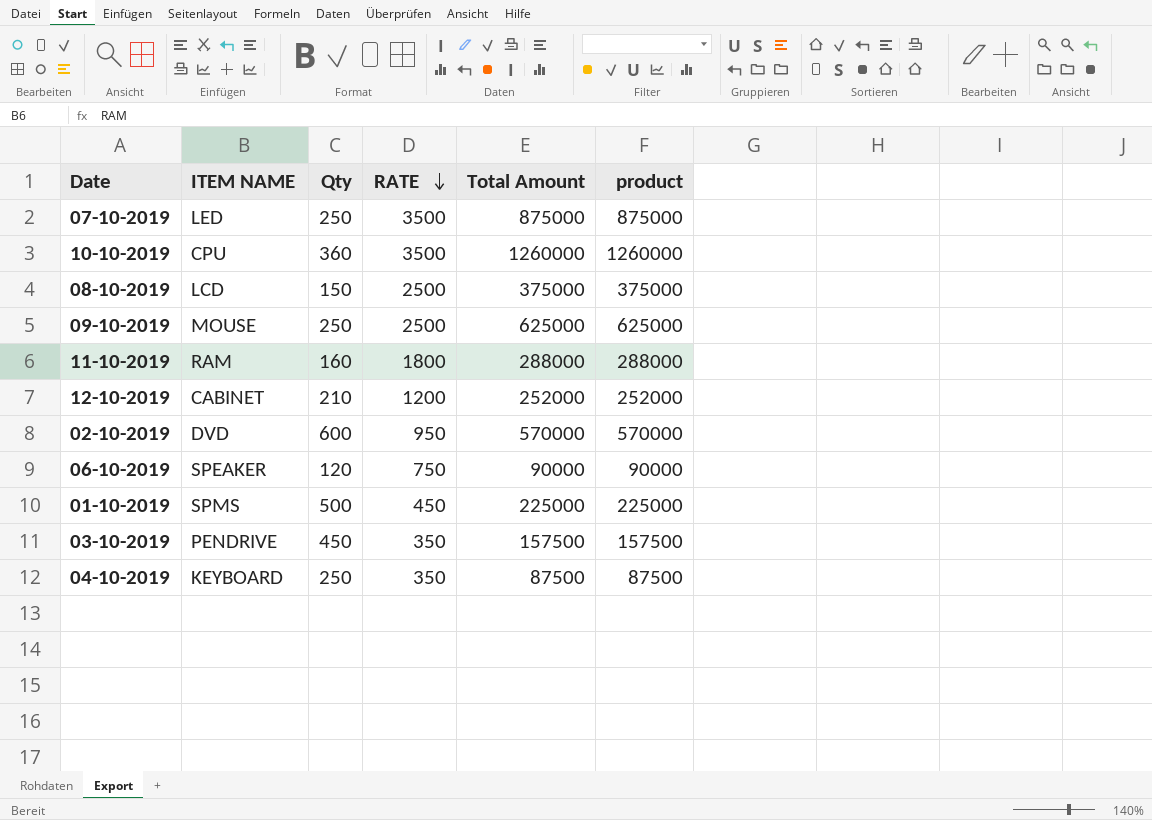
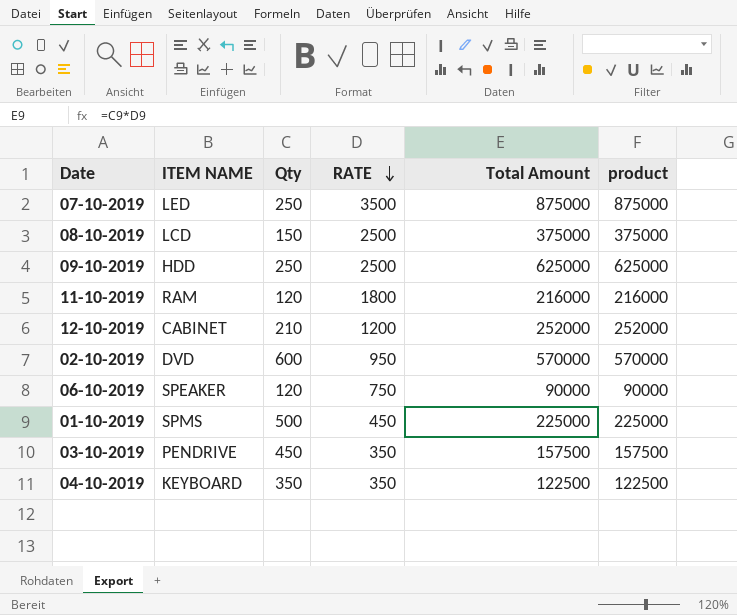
row 10-10-2019: CPU | 360 | 3500 | 1260000 | 1260000 -> none
09-10-2019 | ITEM NAME: MOUSE -> HDD
11-10-2019 | Qty: 160 -> 120
11-10-2019 | Total Amount: 288000 -> 216000
11-10-2019 | product: 288000 -> 216000
04-10-2019 | Qty: 250 -> 350
04-10-2019 | Total Amount: 87500 -> 122500
04-10-2019 | product: 87500 -> 122500

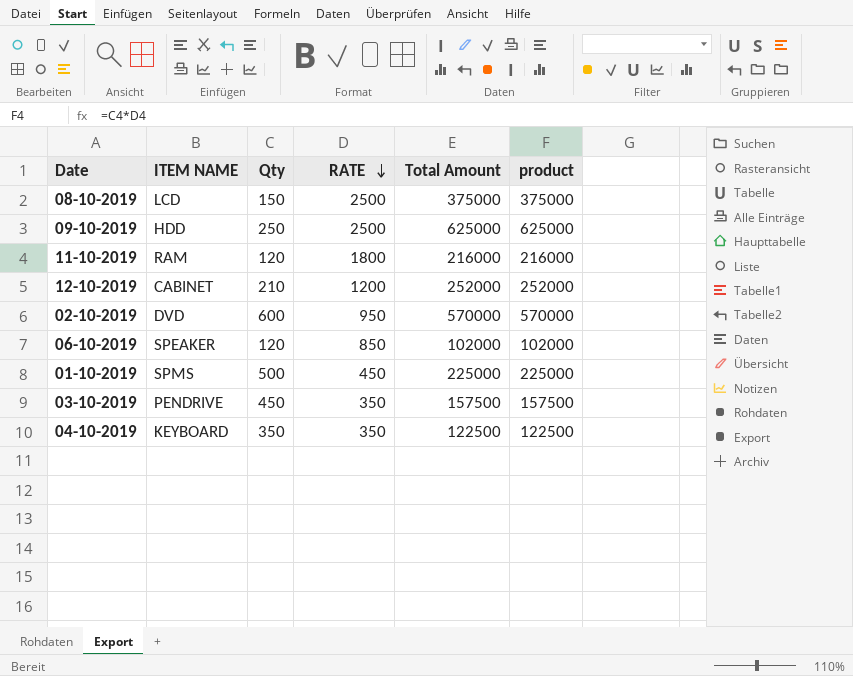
row 07-10-2019: LED | 250 | 3500 | 875000 | 875000 -> none
06-10-2019 | RATE: 750 -> 850
06-10-2019 | Total Amount: 90000 -> 102000
06-10-2019 | product: 90000 -> 102000

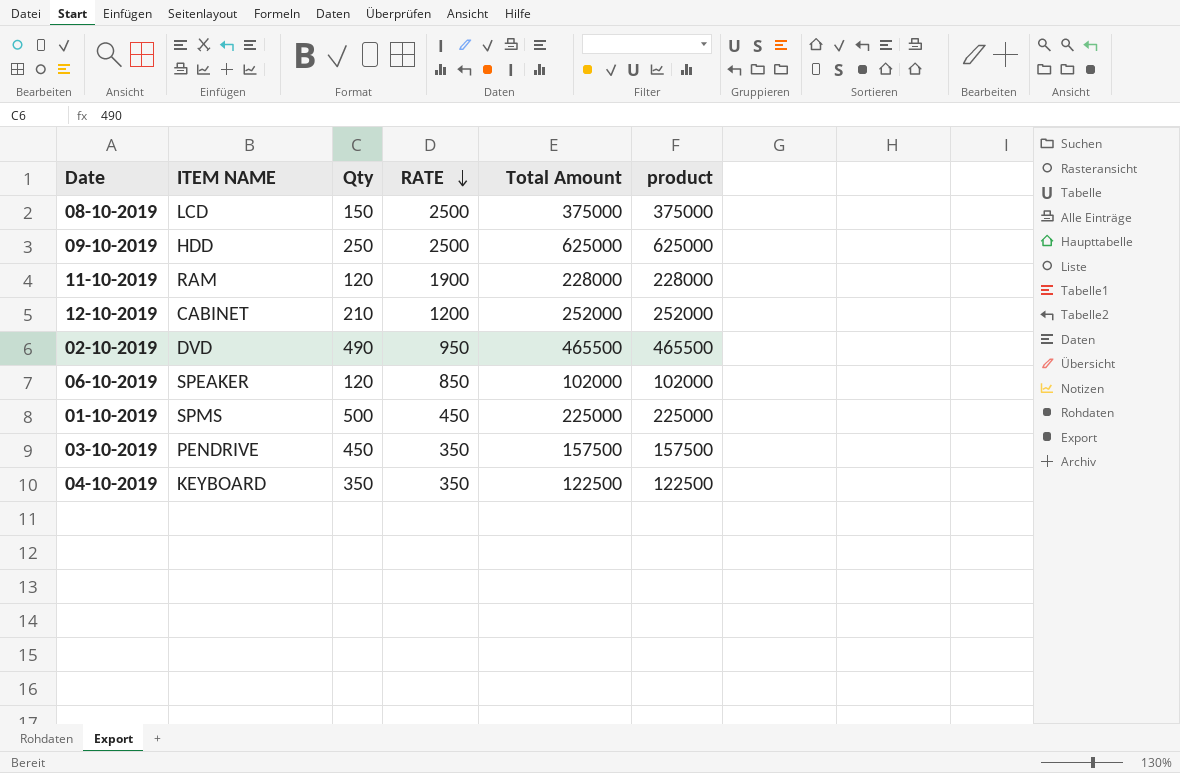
11-10-2019 | RATE: 1800 -> 1900
11-10-2019 | Total Amount: 216000 -> 228000
11-10-2019 | product: 216000 -> 228000
02-10-2019 | Qty: 600 -> 490
02-10-2019 | Total Amount: 570000 -> 465500
02-10-2019 | product: 570000 -> 465500

